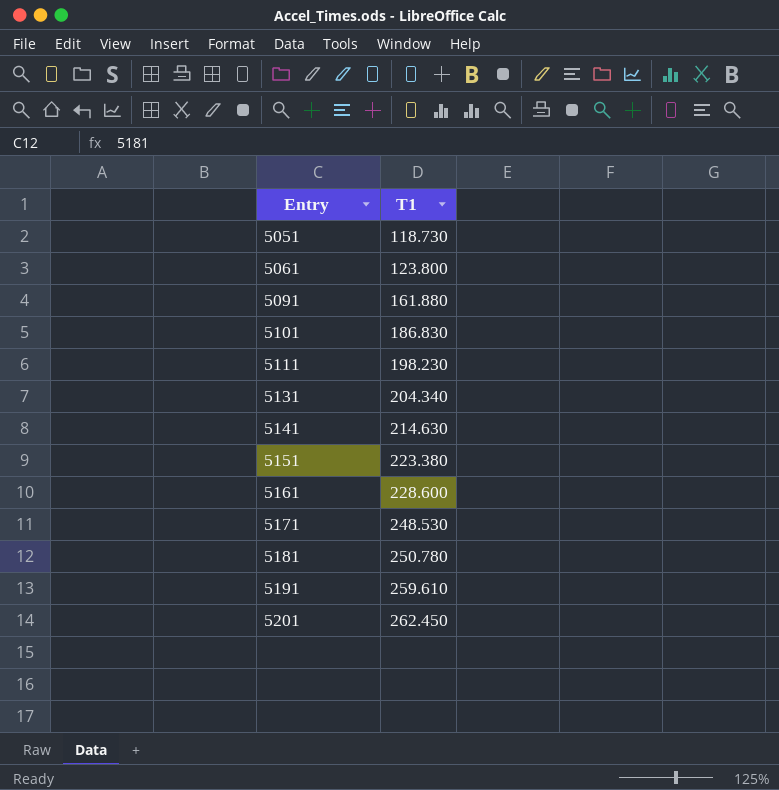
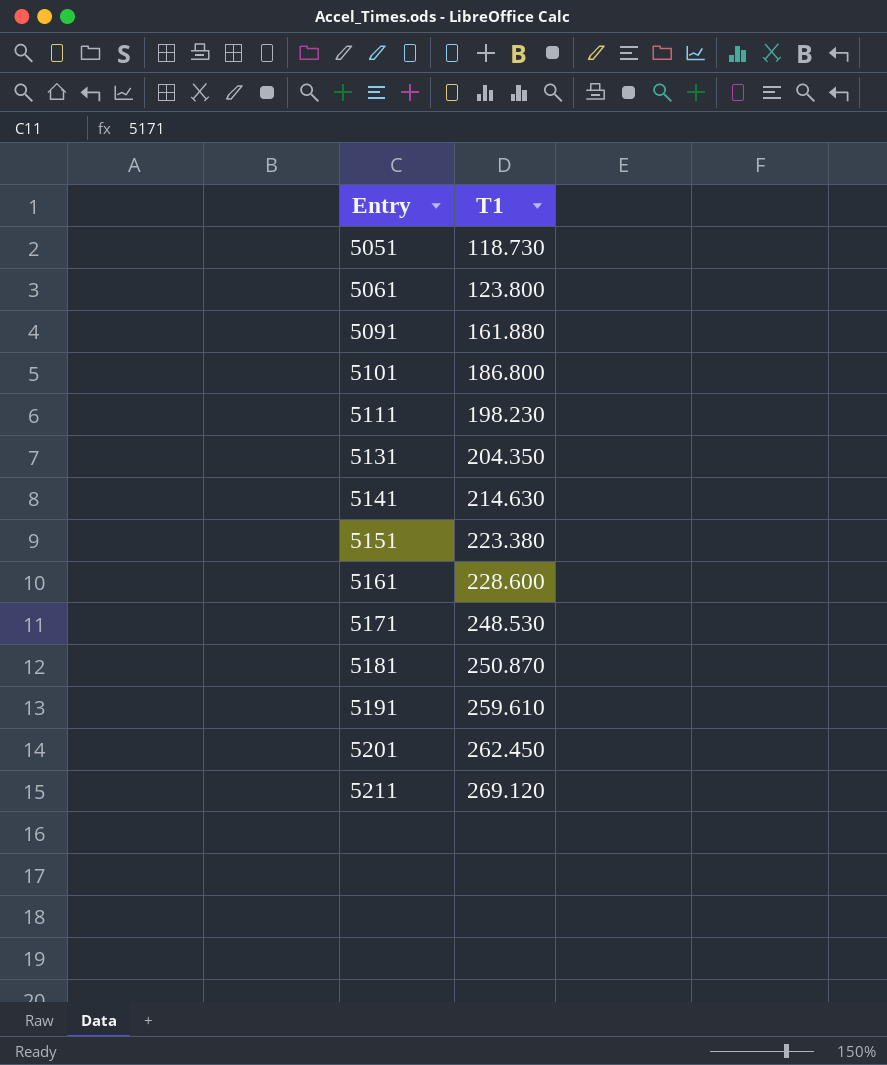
5101 | T1: 186.830 -> 186.800
5131 | T1: 204.340 -> 204.350
5181 | T1: 250.780 -> 250.870
row 5211: none -> 269.120

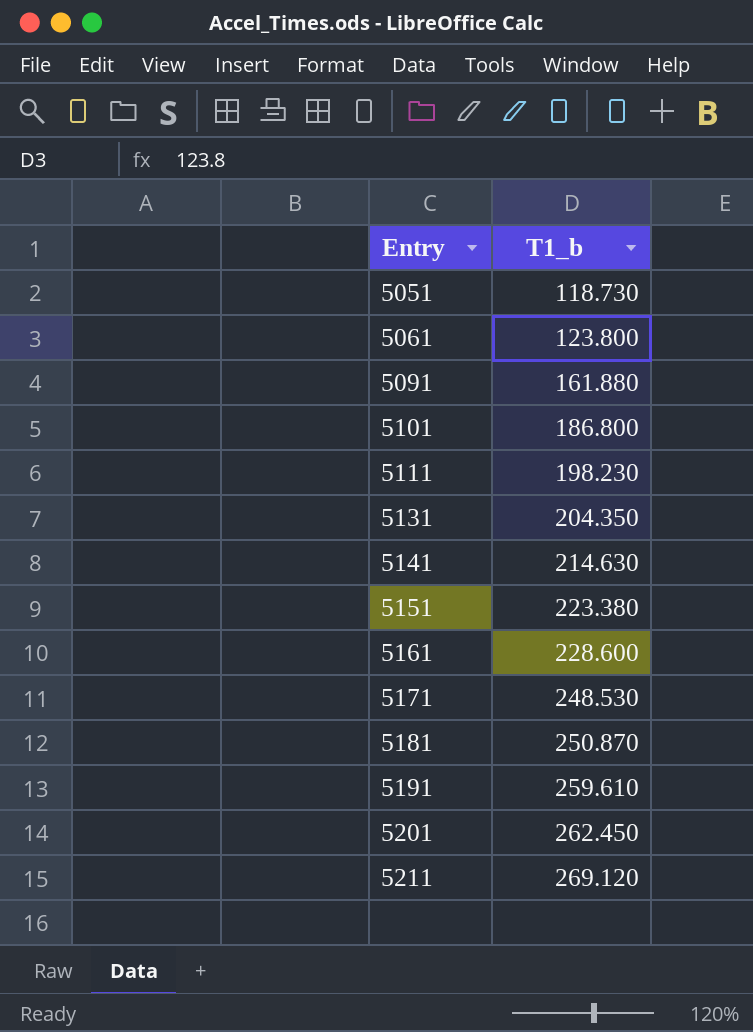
column name: T1 -> T1_b

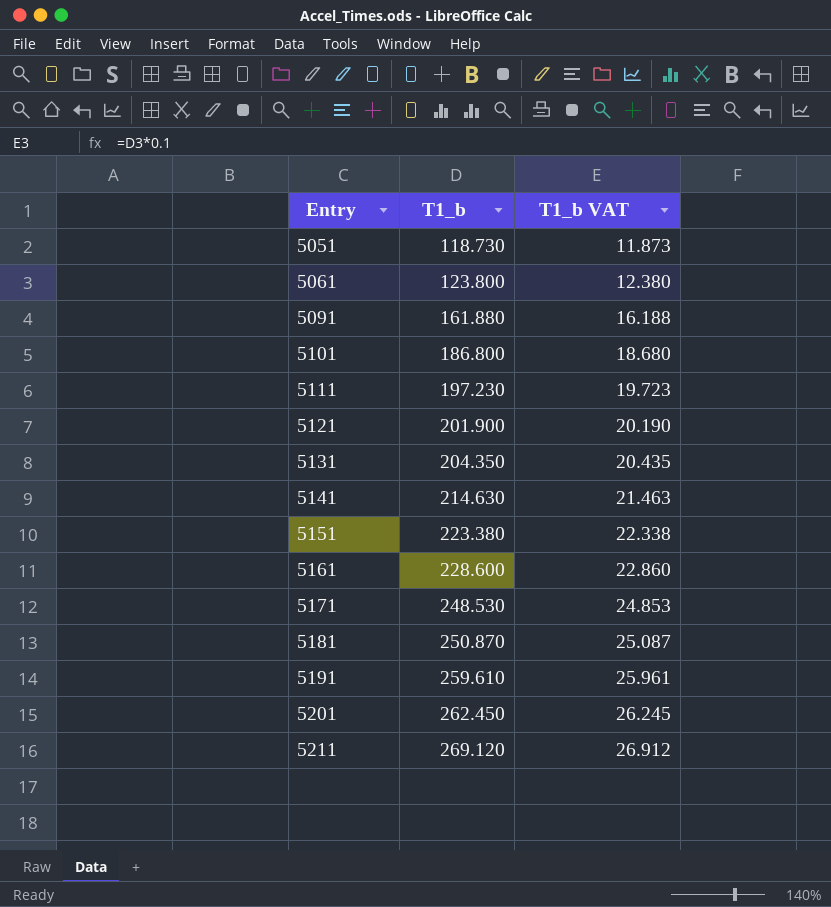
column T1_b VAT | formula: none -> [T1_b] * 0.1
5111 | T1_b: 198.230 -> 197.230
row 5121: none -> 201.900 | 20.190

